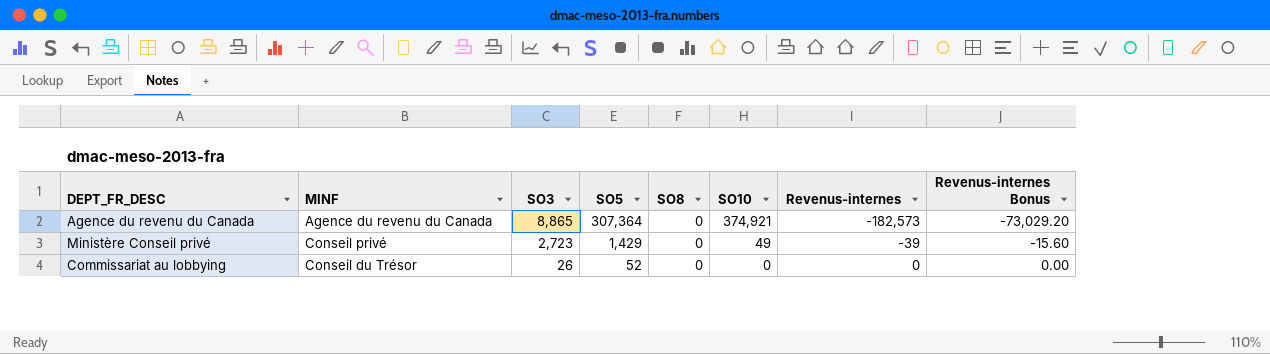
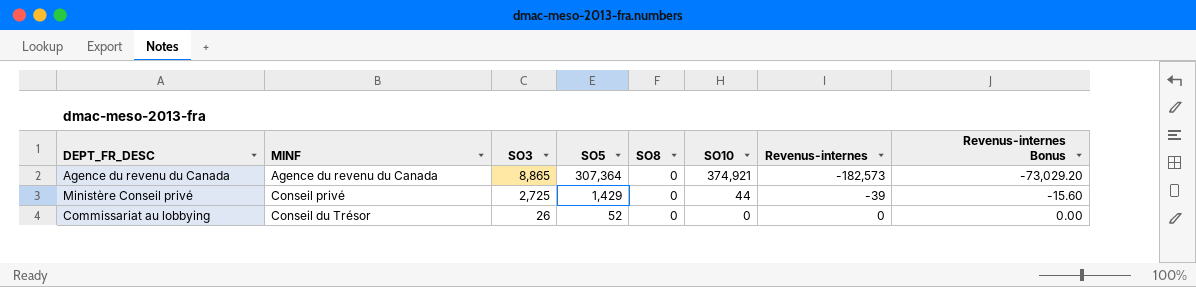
Ministère Conseil privé | SO3: 2,723 -> 2,725
Ministère Conseil privé | SO10: 49 -> 44

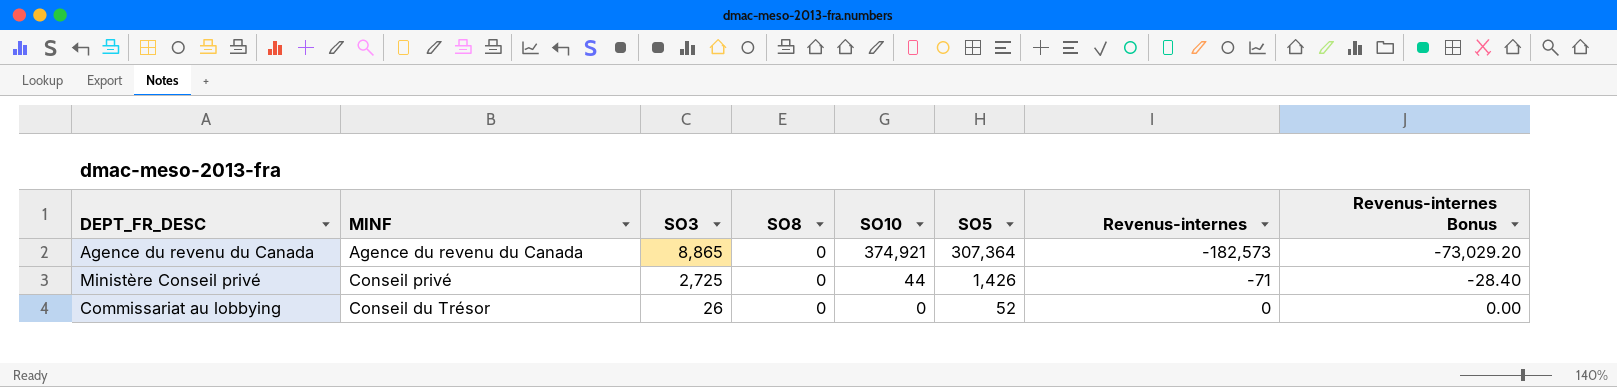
column SO5 | position: 4 -> 6
Ministère Conseil privé | SO5: 1,429 -> 1,426
Ministère Conseil privé | Revenus-internes: -39 -> -71
Ministère Conseil privé | Revenus-internes Bonus: -15.60 -> -28.40

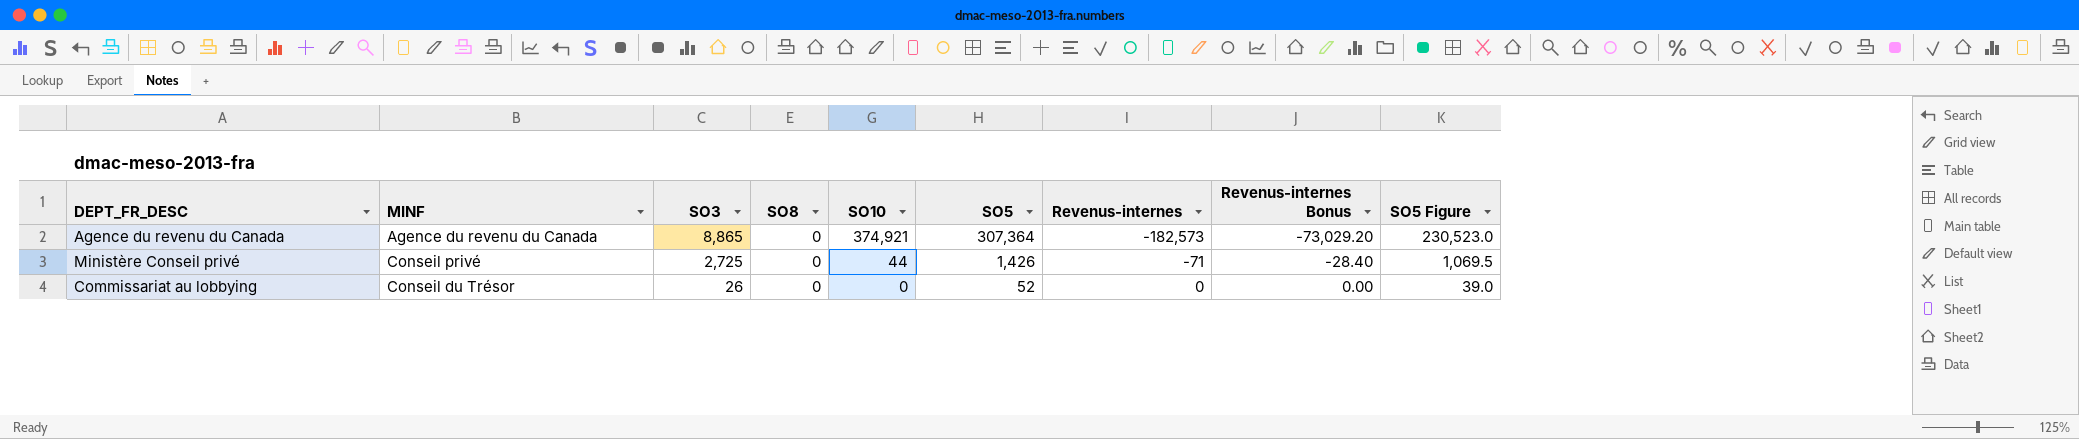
column SO5 Figure | formula: none -> [SO5] * 0.75

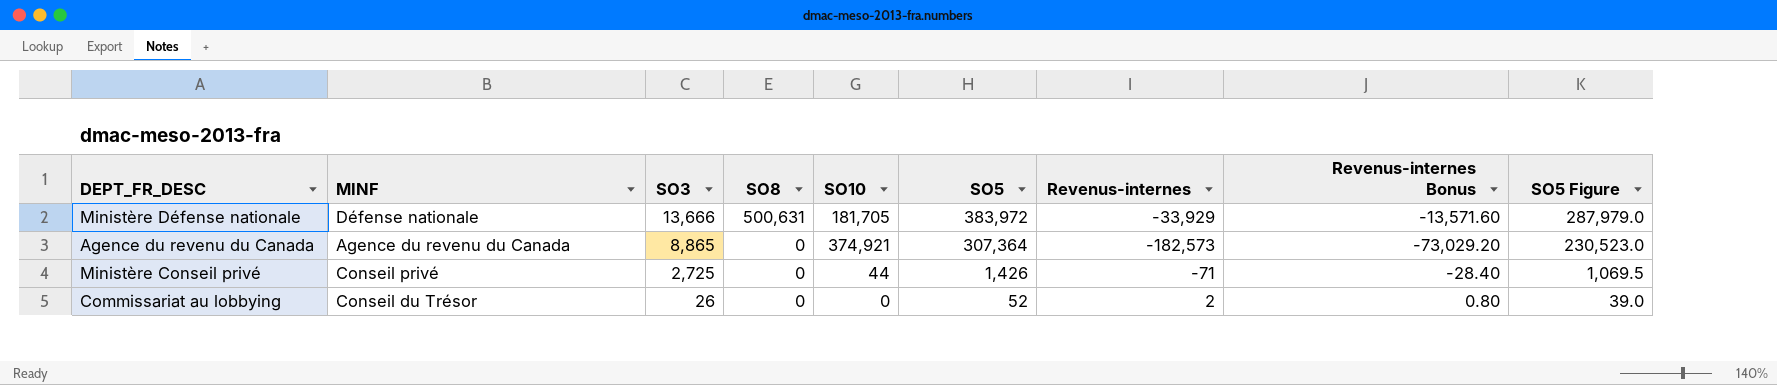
row Ministère Défense nationale: none -> Défense nationale | 13,666 | 500,631 | 181,705 | 383,972 | -33,929 | -13,571.60 | 287,979.0
Commissariat au lobbying | Revenus-internes: 0 -> 2
Commissariat au lobbying | Revenus-internes Bonus: 0.00 -> 0.80

